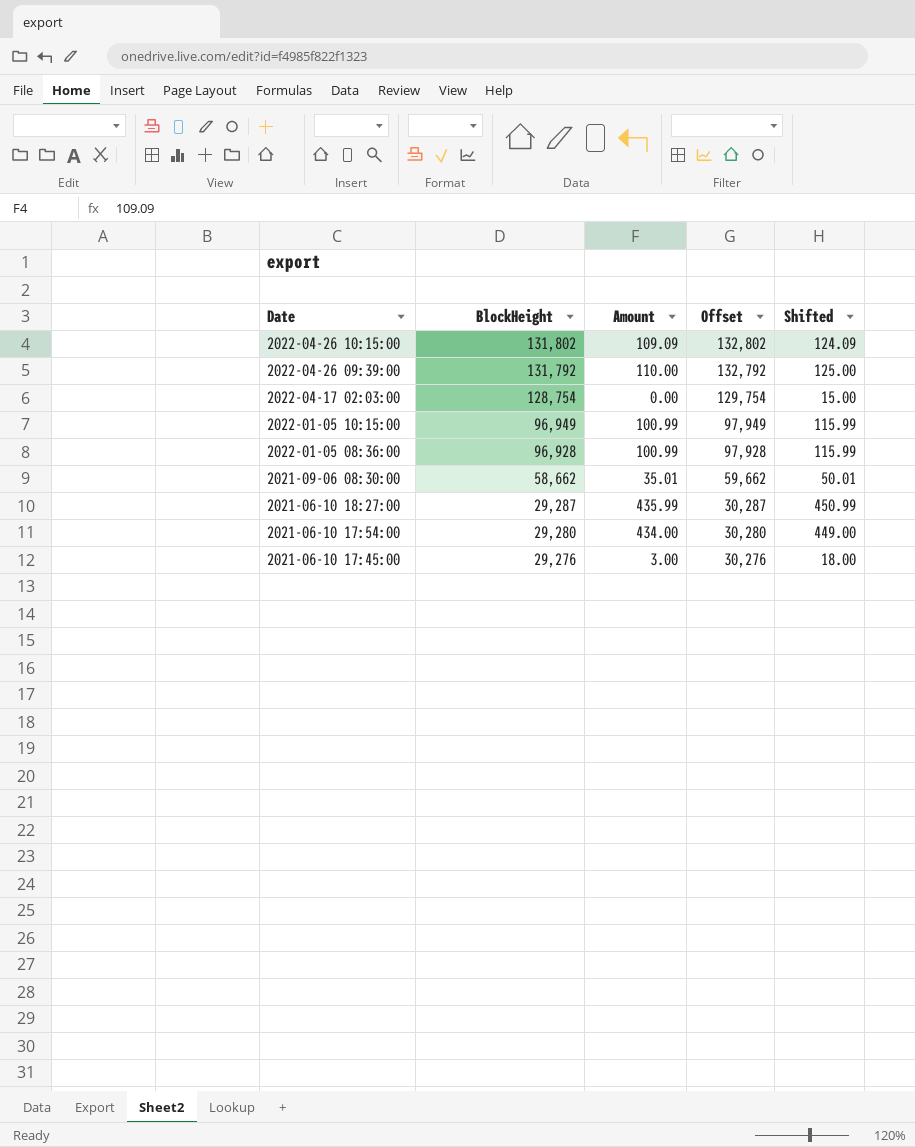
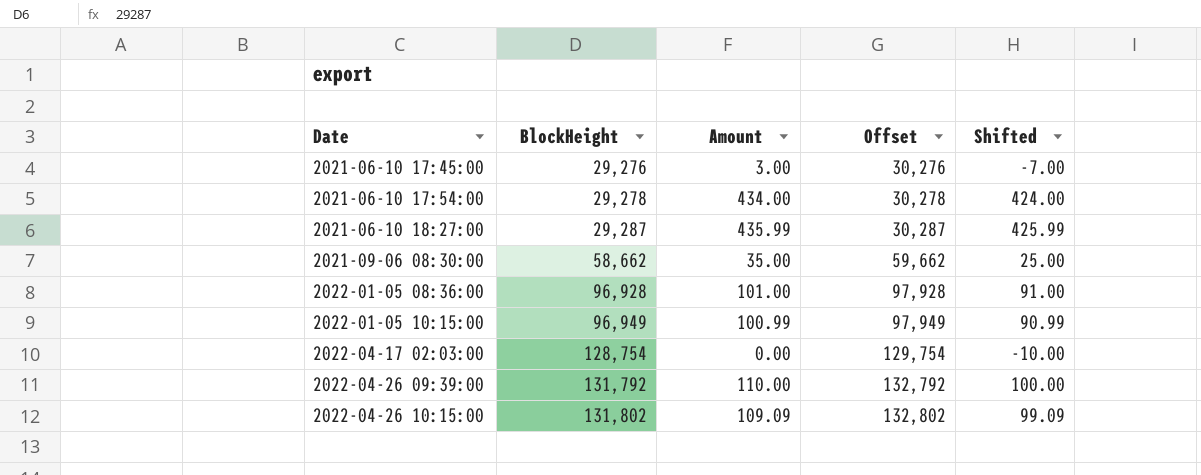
row order: Date descending -> Date ascending
column Shifted | formula: [Amount] + 15 -> [Amount] - 10
2021-06-10 17:54:00 | BlockHeight: 29,280 -> 29,278
2021-06-10 17:54:00 | Offset: 30,280 -> 30,278
2021-09-06 08:30:00 | Amount: 35.01 -> 35.00
2022-01-05 08:36:00 | Amount: 100.99 -> 101.00

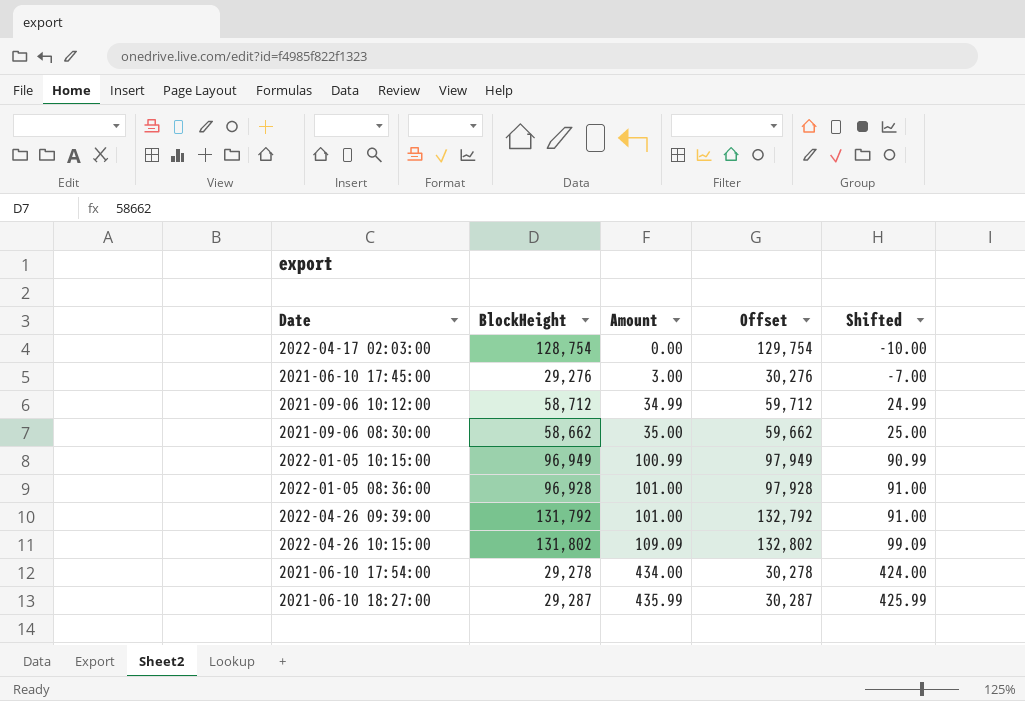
row order: Date ascending -> Amount ascending
row 2021-09-06 10:12:00: none -> 58,712 | 34.99 | 59,712 | 24.99
2022-04-26 09:39:00 | Amount: 110.00 -> 101.00
2022-04-26 09:39:00 | Shifted: 100.00 -> 91.00

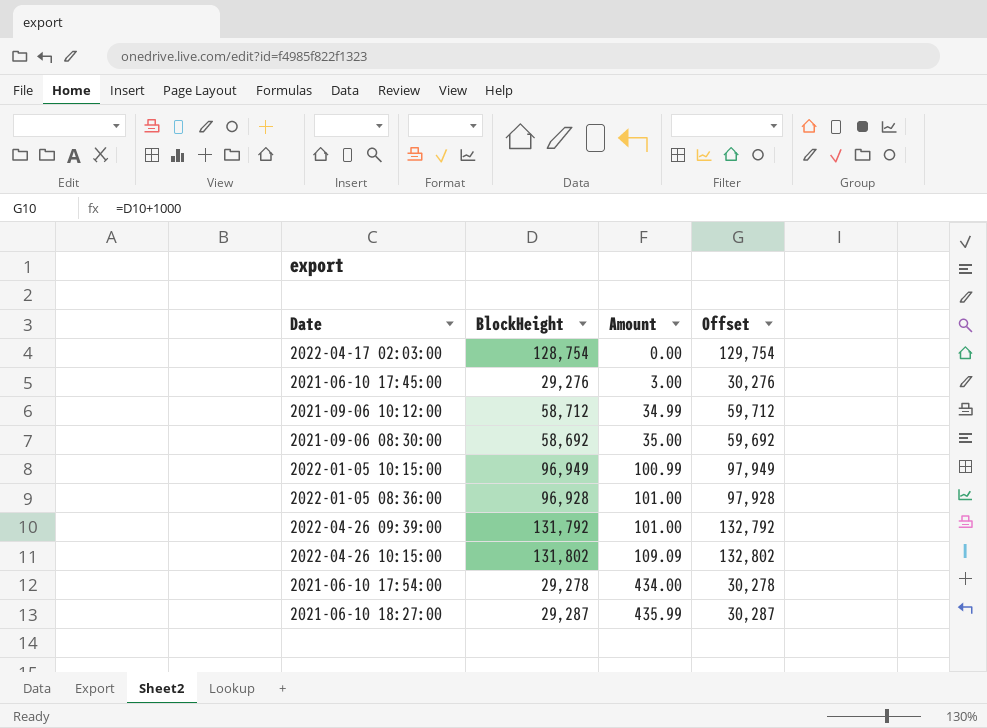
column Shifted | formula: [Amount] - 10 -> none
2021-09-06 08:30:00 | BlockHeight: 58,662 -> 58,692
2021-09-06 08:30:00 | Offset: 59,662 -> 59,692

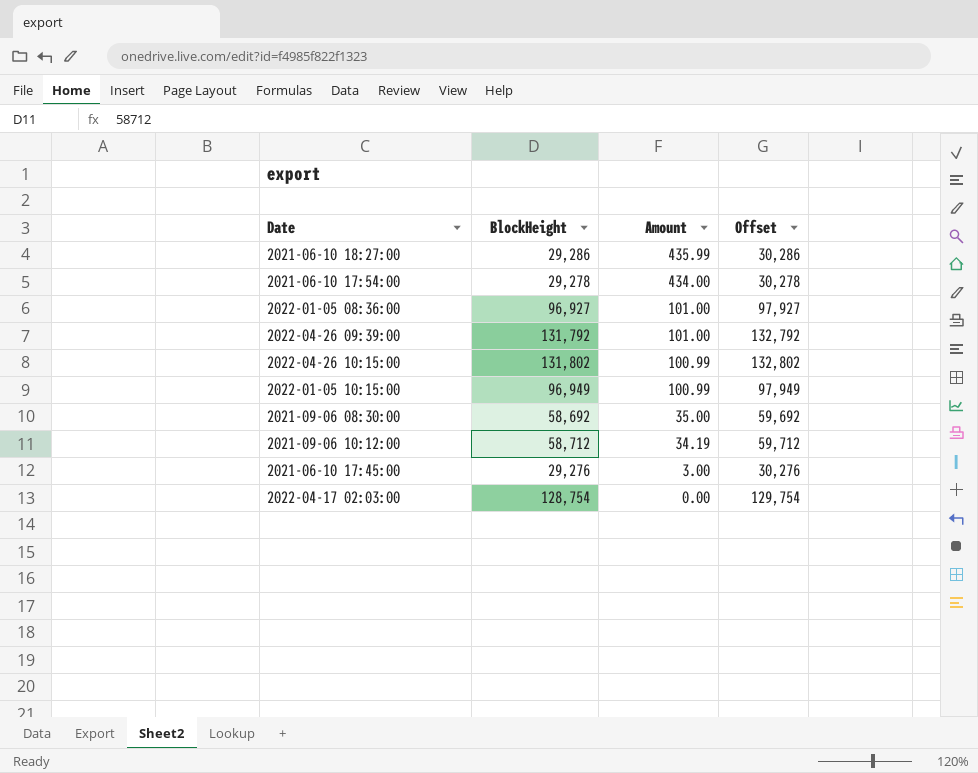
row order: Amount ascending -> Amount descending
2021-06-10 18:27:00 | BlockHeight: 29,287 -> 29,286
2021-06-10 18:27:00 | Offset: 30,287 -> 30,286
2022-01-05 08:36:00 | BlockHeight: 96,928 -> 96,927
2022-01-05 08:36:00 | Offset: 97,928 -> 97,927
2022-04-26 10:15:00 | Amount: 109.09 -> 100.99
2021-09-06 10:12:00 | Amount: 34.99 -> 34.19

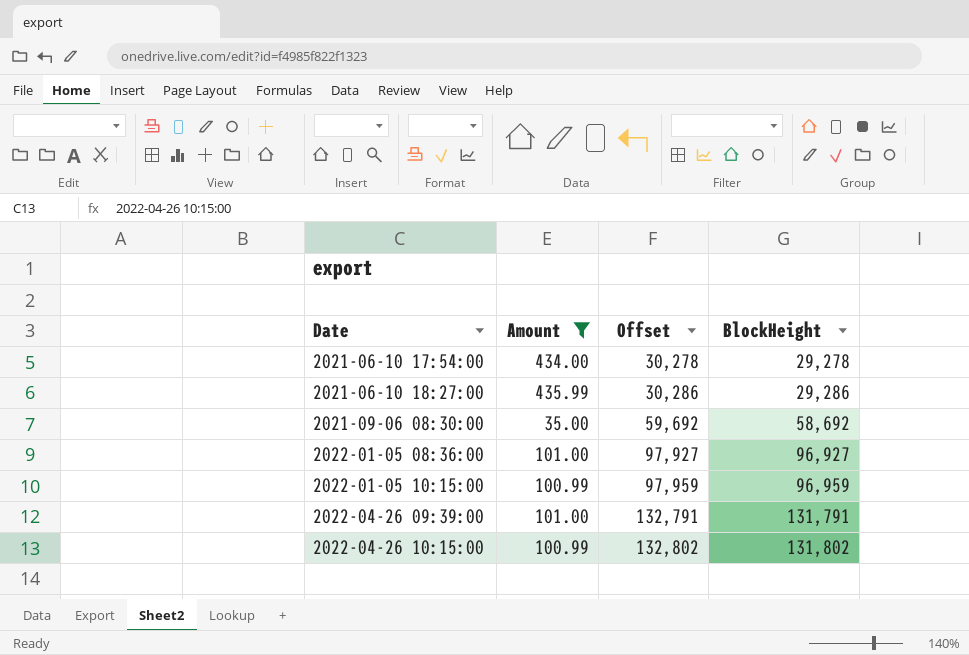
filter: none -> Amount >= 35.00
row order: Amount descending -> Date ascending
column BlockHeight | position: 2 -> 4
2022-01-05 10:15:00 | Offset: 97,949 -> 97,959
2022-01-05 10:15:00 | BlockHeight: 96,949 -> 96,959
2022-04-26 09:39:00 | Offset: 132,792 -> 132,791
2022-04-26 09:39:00 | BlockHeight: 131,792 -> 131,791

